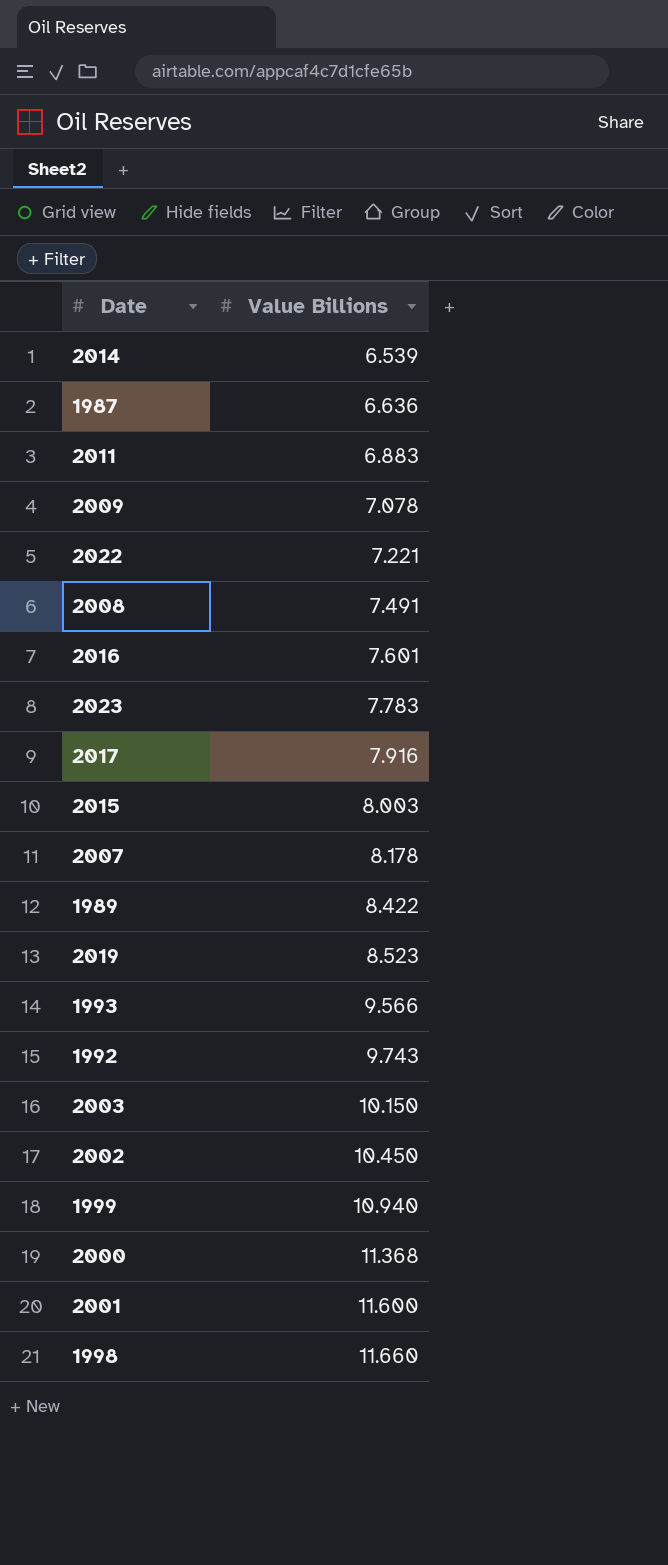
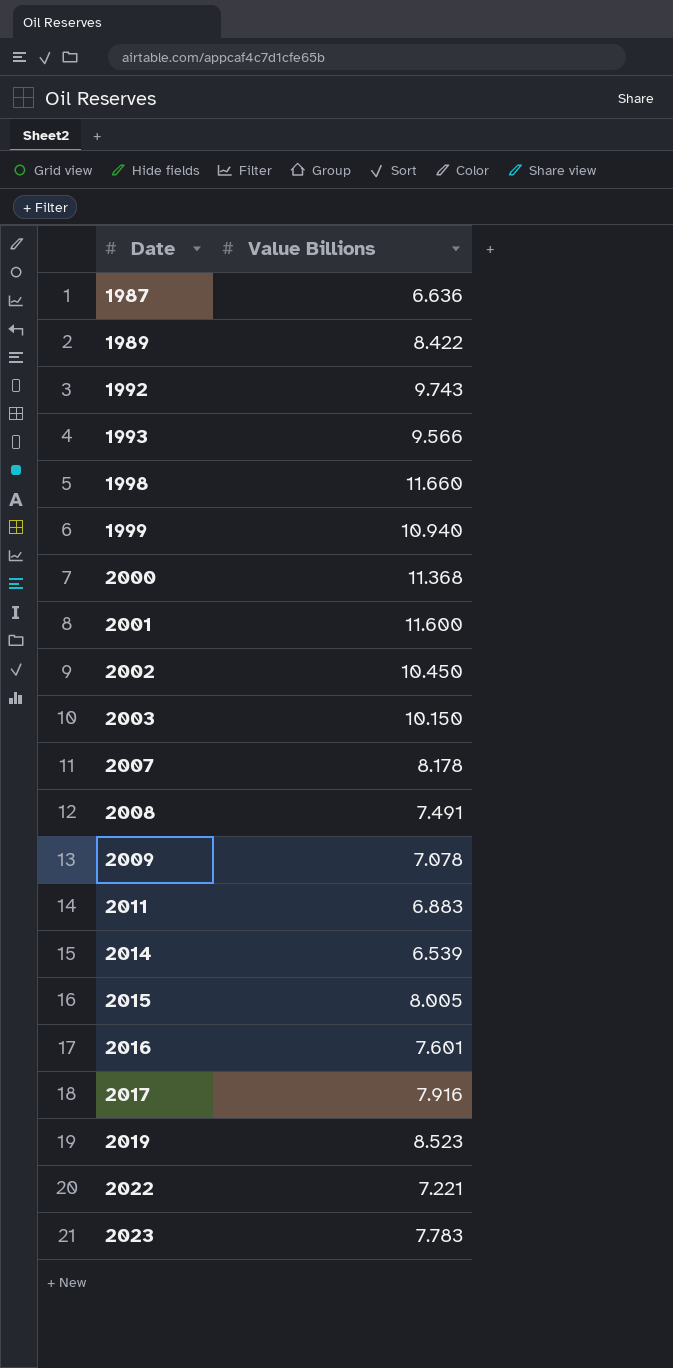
row order: Value Billions ascending -> Date ascending
2015 | Value Billions: 8.003 -> 8.005

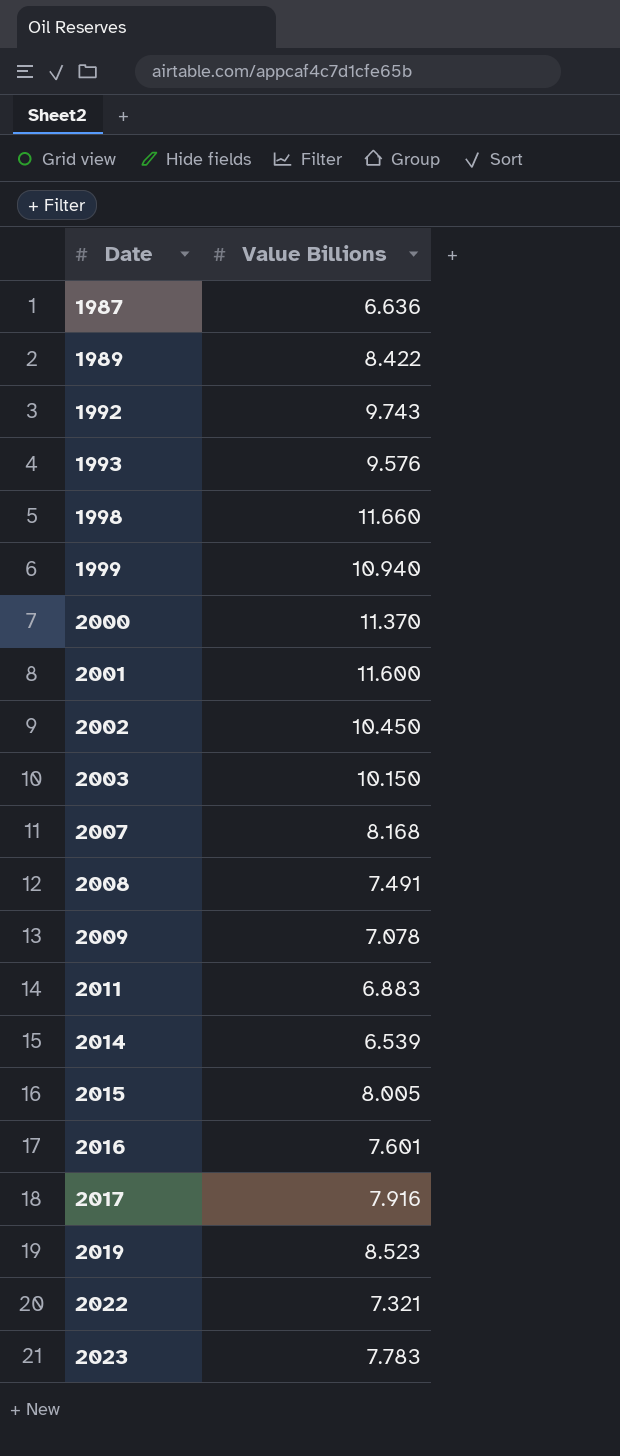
1993 | Value Billions: 9.566 -> 9.576
2000 | Value Billions: 11.368 -> 11.370
2007 | Value Billions: 8.178 -> 8.168
2022 | Value Billions: 7.221 -> 7.321

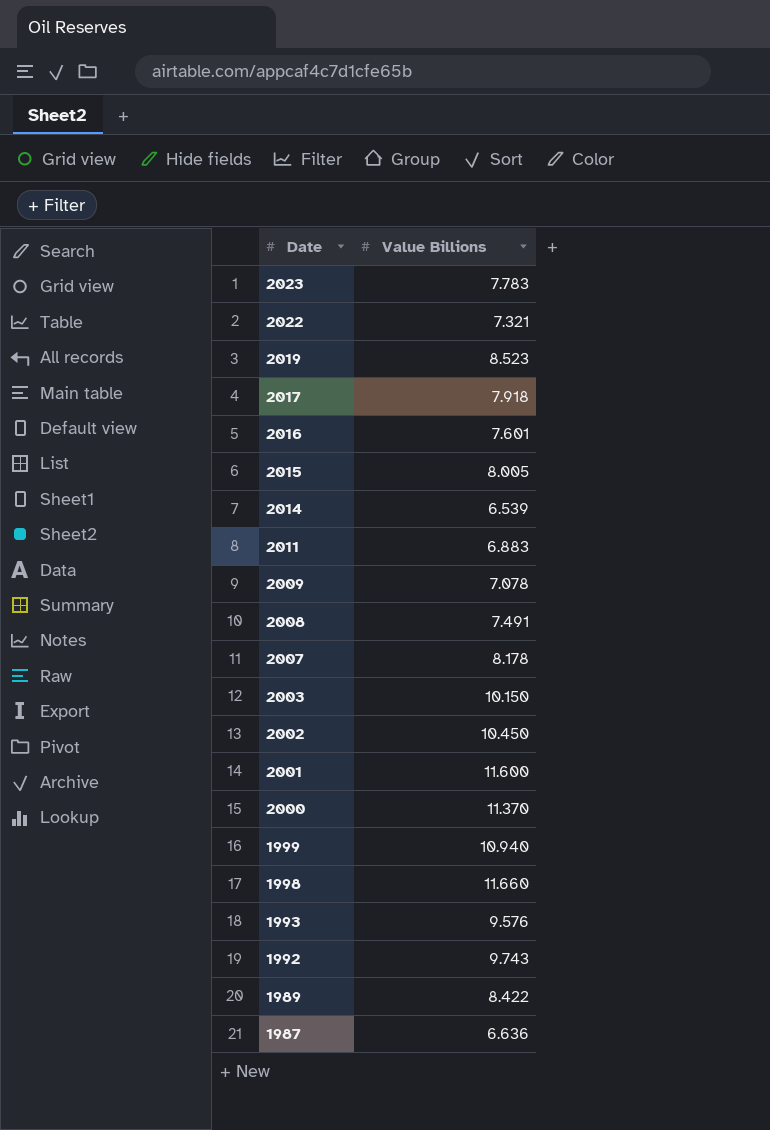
row order: Date ascending -> Date descending
2017 | Value Billions: 7.916 -> 7.918
2007 | Value Billions: 8.168 -> 8.178

